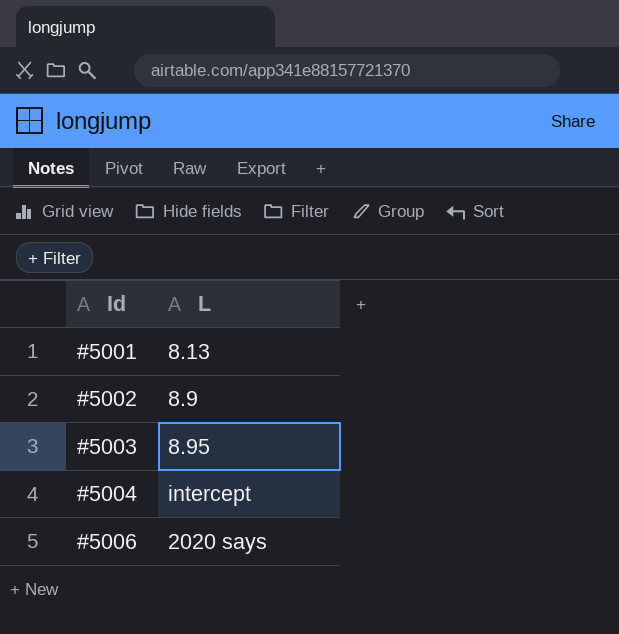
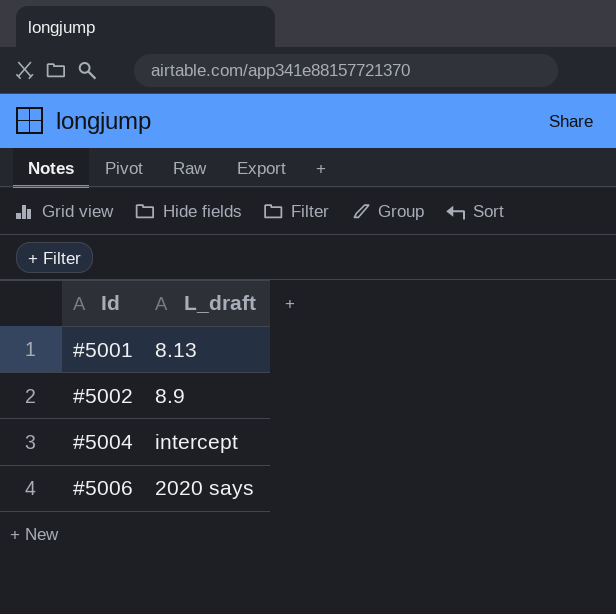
column name: L -> L_draft
row #5003: 8.95 -> none

